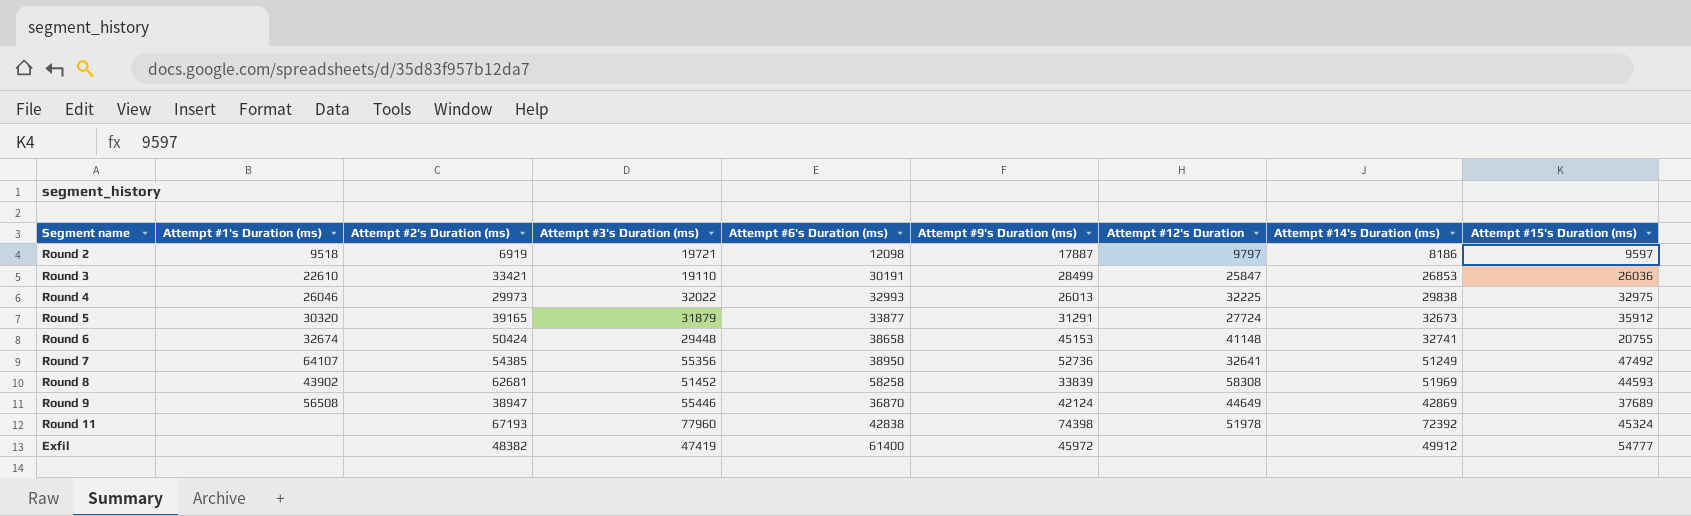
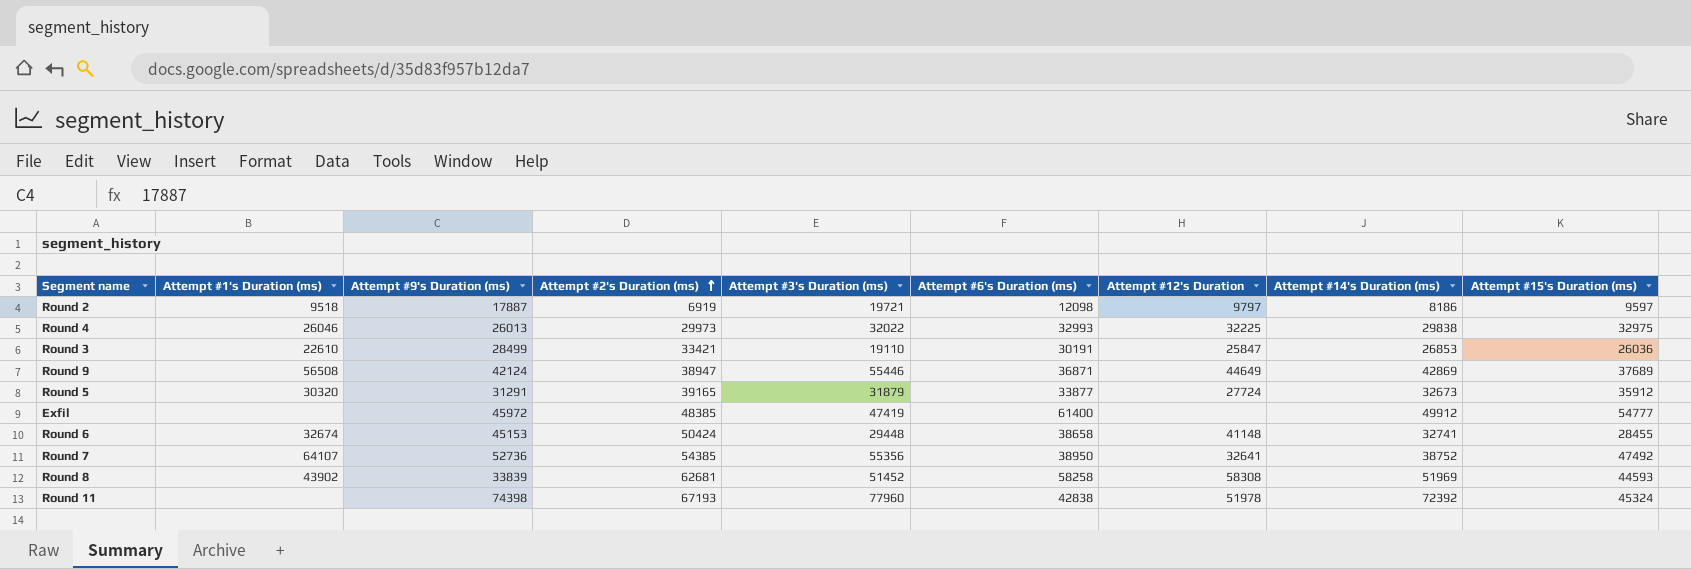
row order: none -> Attempt #2's Duration (ms) ascending
column Attempt #9's Duration (ms) | position: 6 -> 3
Round 9 | Attempt #6's Duration (ms): 36870 -> 36871
Exfil | Attempt #2's Duration (ms): 48382 -> 48385
Round 6 | Attempt #15's Duration (ms): 20755 -> 28455
Round 7 | Attempt #14's Duration (ms): 51249 -> 38752

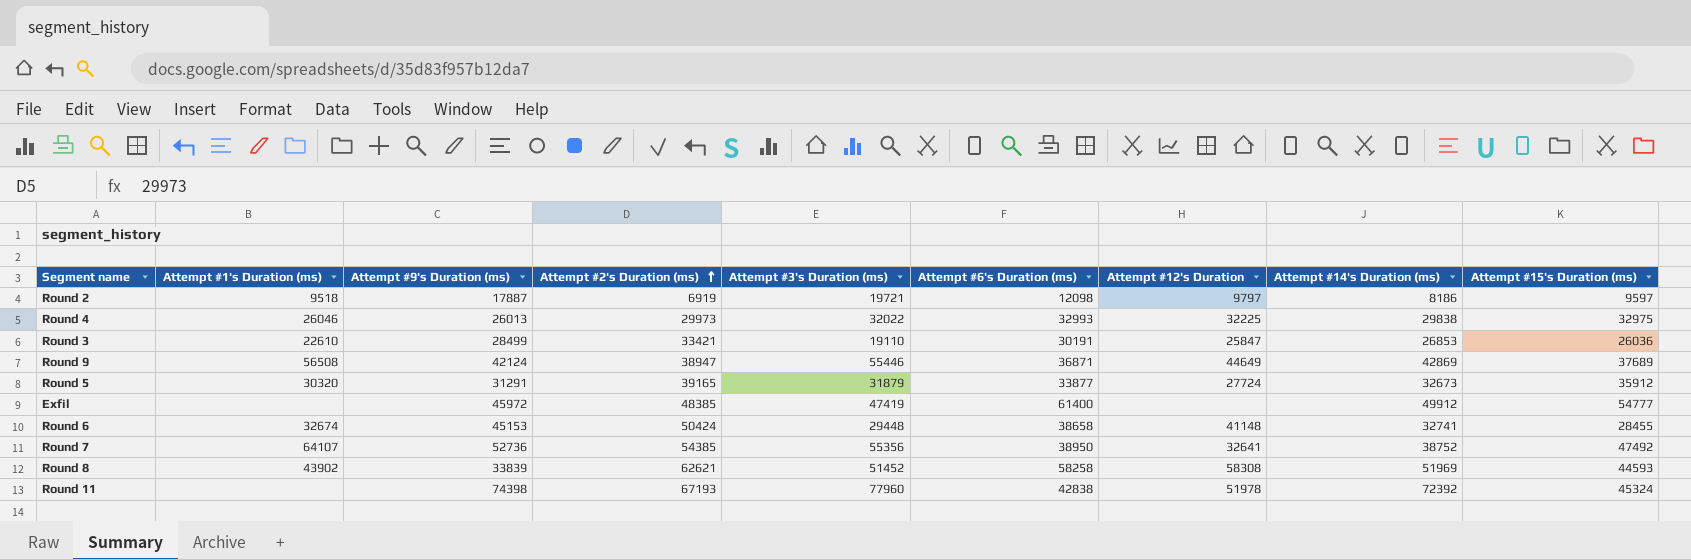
Round 8 | Attempt #2's Duration (ms): 62681 -> 62621

